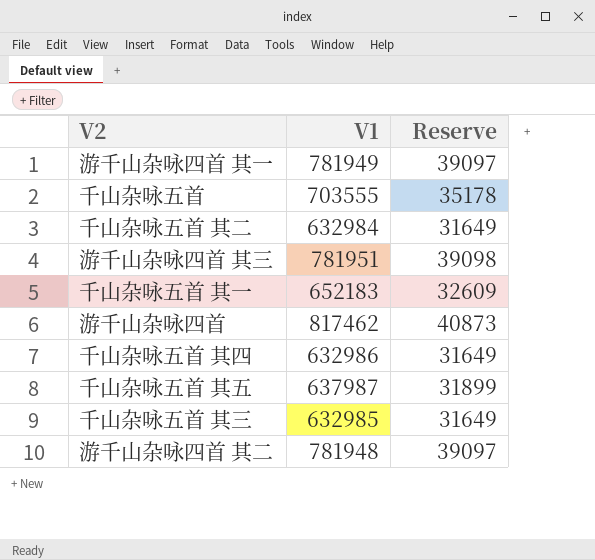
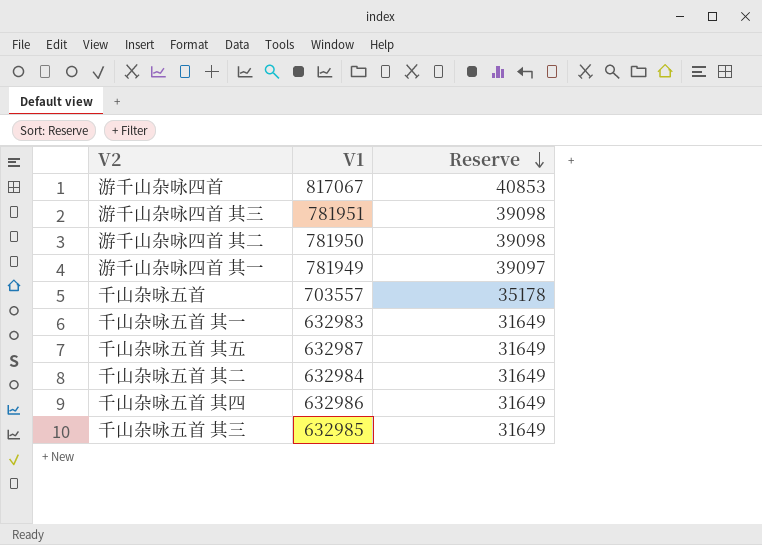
row order: none -> Reserve descending
游千山杂咏四首 | V1: 817462 -> 817067
游千山杂咏四首 | Reserve: 40873 -> 40853
游千山杂咏四首 其二 | V1: 781948 -> 781950
游千山杂咏四首 其二 | Reserve: 39097 -> 39098
千山杂咏五首 | V1: 703555 -> 703557
千山杂咏五首 其一 | V1: 652183 -> 632983
千山杂咏五首 其一 | Reserve: 32609 -> 31649
千山杂咏五首 其五 | V1: 637987 -> 632987
千山杂咏五首 其五 | Reserve: 31899 -> 31649

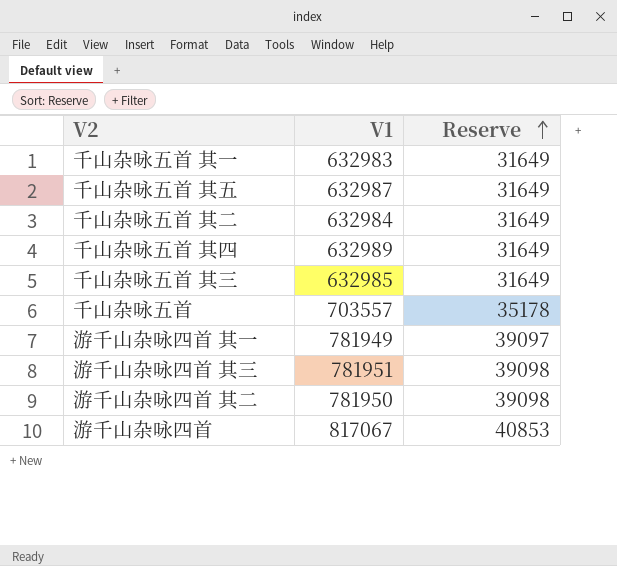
row order: Reserve descending -> Reserve ascending
千山杂咏五首 其四 | V1: 632986 -> 632989

